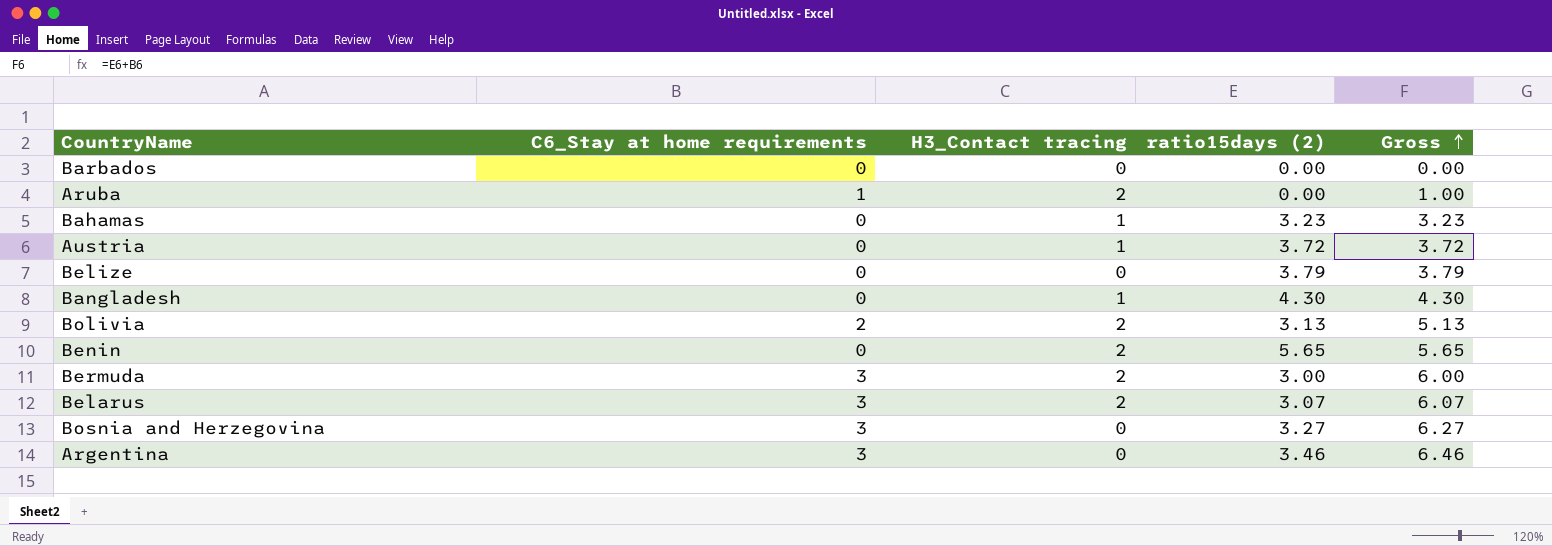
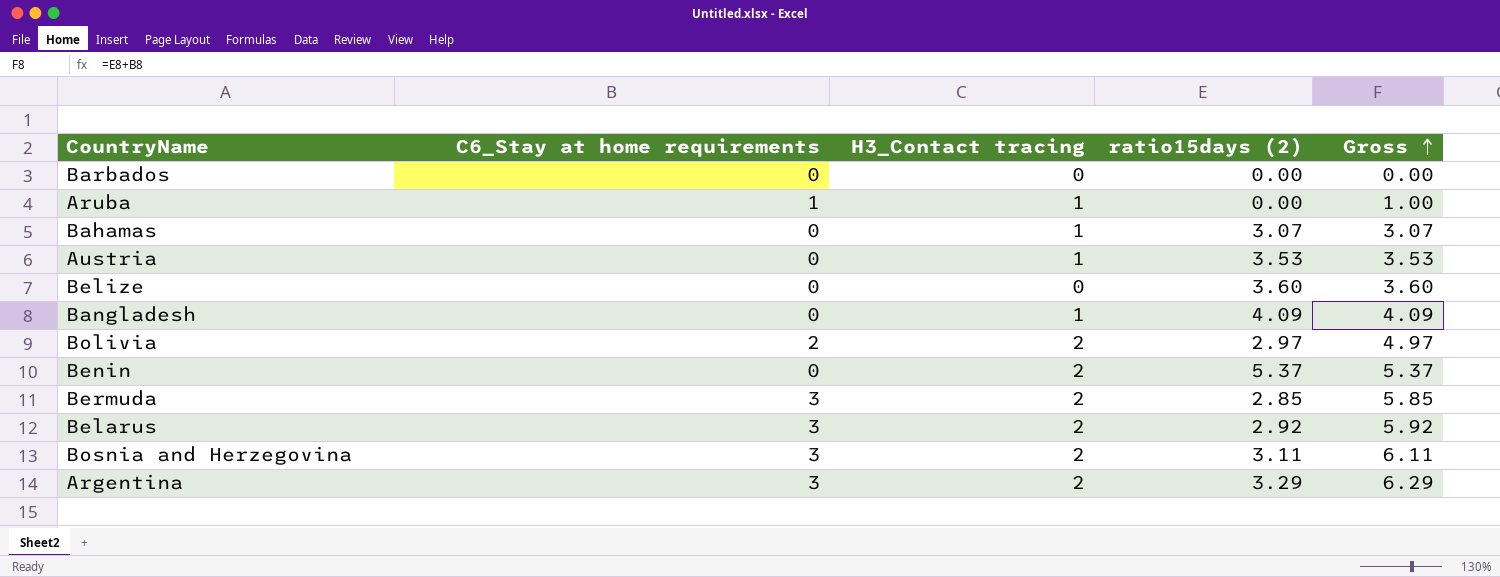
Aruba | H3_Contact tracing: 2 -> 1
Bahamas | ratio15days (2): 3.23 -> 3.07
Bahamas | Gross: 3.23 -> 3.07
Austria | ratio15days (2): 3.72 -> 3.53
Austria | Gross: 3.72 -> 3.53
Belize | ratio15days (2): 3.79 -> 3.60
Belize | Gross: 3.79 -> 3.60
Bangladesh | ratio15days (2): 4.30 -> 4.09
Bangladesh | Gross: 4.30 -> 4.09
Bolivia | ratio15days (2): 3.13 -> 2.97
Bolivia | Gross: 5.13 -> 4.97
Benin | ratio15days (2): 5.65 -> 5.37
Benin | Gross: 5.65 -> 5.37
Bermuda | ratio15days (2): 3.00 -> 2.85
Bermuda | Gross: 6.00 -> 5.85
Belarus | ratio15days (2): 3.07 -> 2.92
Belarus | Gross: 6.07 -> 5.92
Bosnia and Herzegovina | H3_Contact tracing: 0 -> 2
Bosnia and Herzegovina | ratio15days (2): 3.27 -> 3.11
Bosnia and Herzegovina | Gross: 6.27 -> 6.11
Argentina | H3_Contact tracing: 0 -> 2
Argentina | ratio15days (2): 3.46 -> 3.29
Argentina | Gross: 6.46 -> 6.29

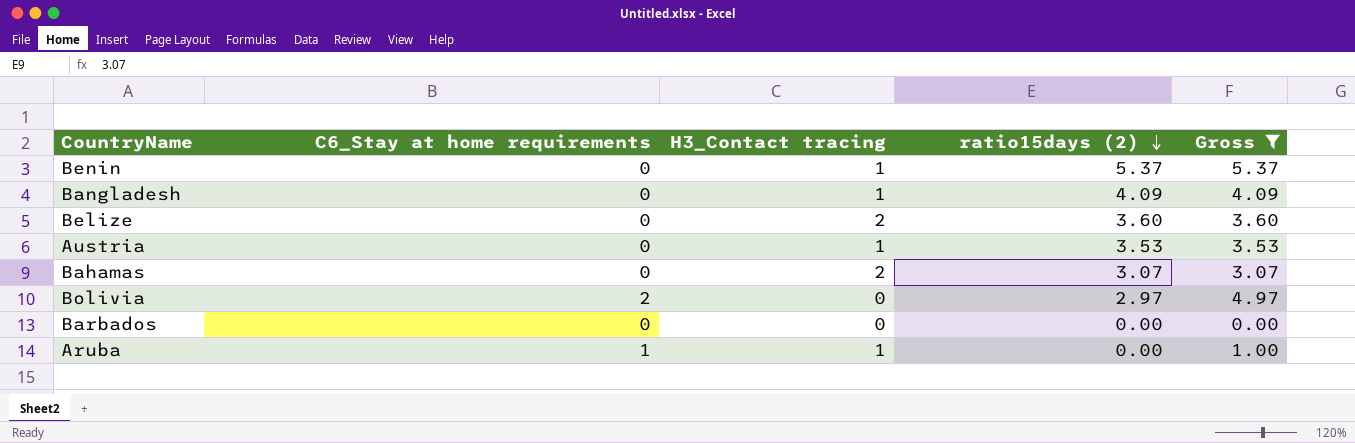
filter: none -> Gross <= 5.37
row order: Gross ascending -> ratio15days (2) descending
Benin | H3_Contact tracing: 2 -> 1
Belize | H3_Contact tracing: 0 -> 2
Bahamas | H3_Contact tracing: 1 -> 2
Bolivia | H3_Contact tracing: 2 -> 0

